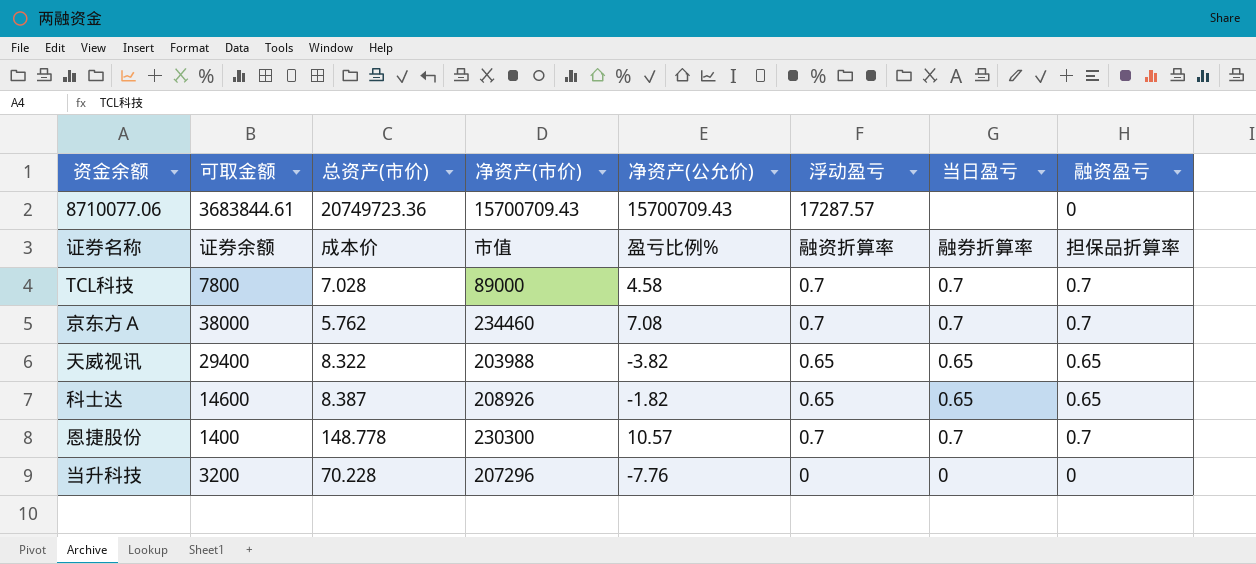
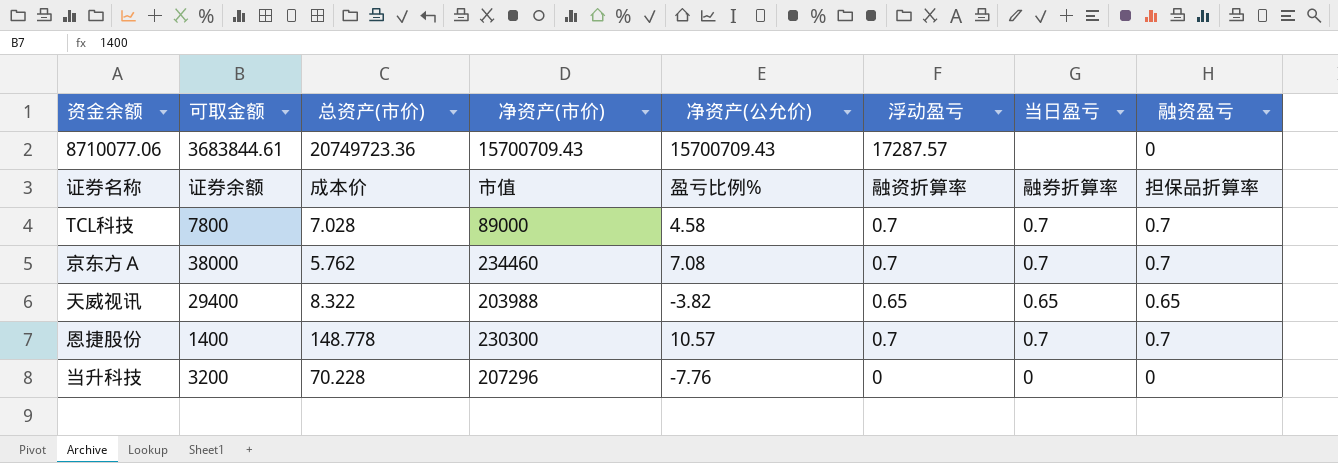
row 科士达: 14600 | 8.387 | 208926 | -1.82 | 0.65 | 0.65 | 0.65 -> none

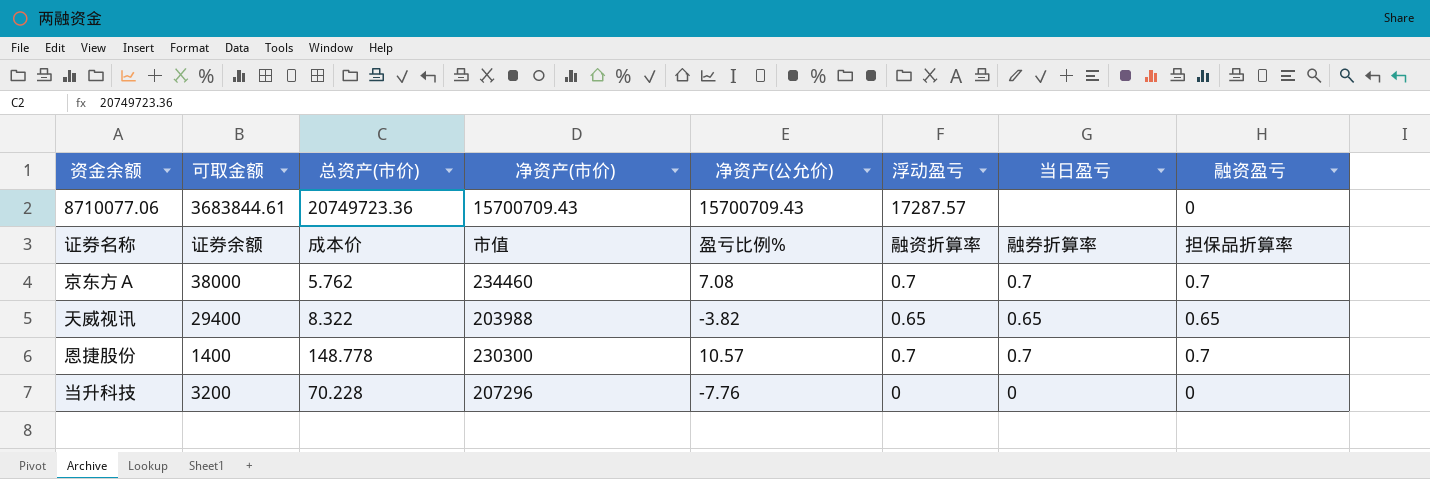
row TCL科技: 7800 | 7.028 | 89000 | 4.58 | 0.7 | 0.7 | 0.7 -> none

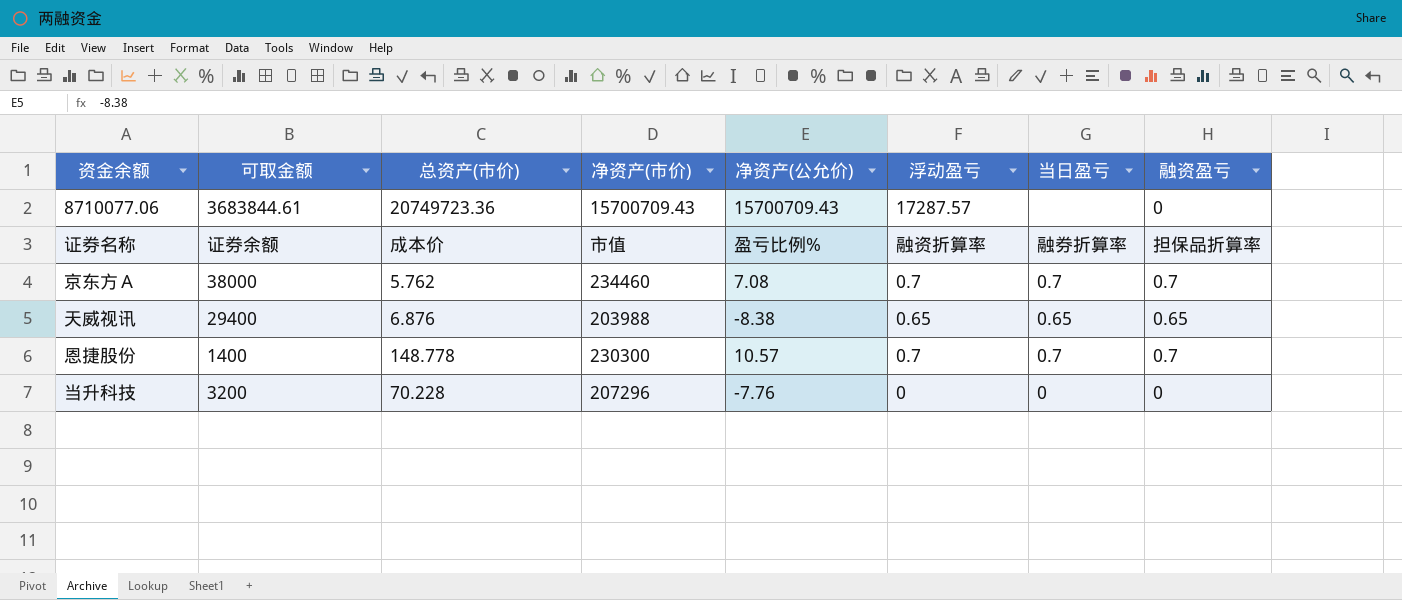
天威视讯 | 总资产(市价): 8.322 -> 6.876
天威视讯 | 净资产(公允价): -3.82 -> -8.38

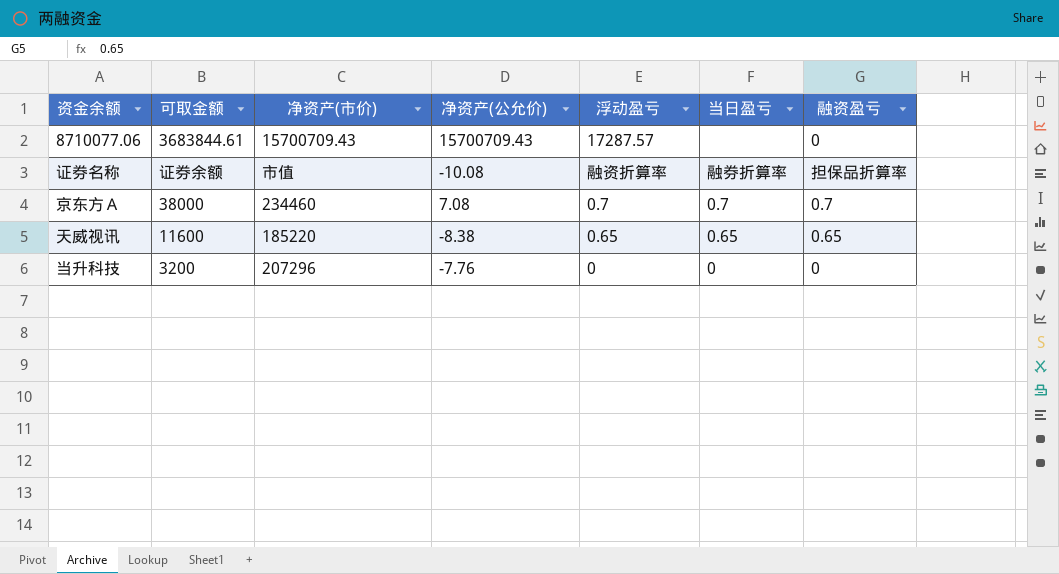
column 总资产(市价) | position: 3 -> none
row 恩捷股份: 1400 | 148.778 | 230300 | 10.57 | 0.7 | 0.7 | 0.7 -> none
证券名称 | 净资产(公允价): 盈亏比例% -> -10.08
天威视讯 | 可取金额: 29400 -> 11600
天威视讯 | 净资产(市价): 203988 -> 185220

